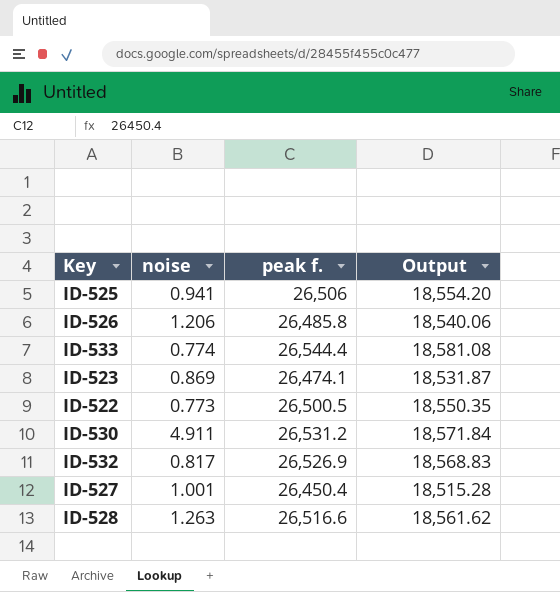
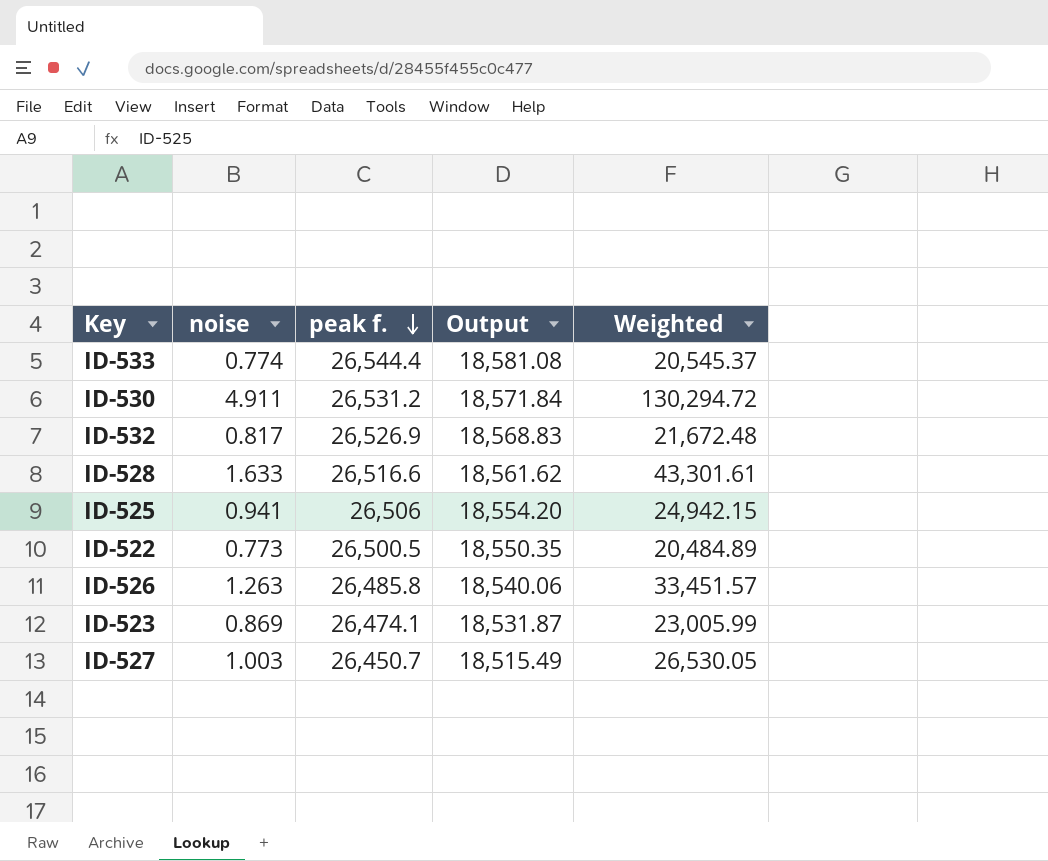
row order: none -> peak f. descending
column Weighted | formula: none -> [noise] * [peak f.]
ID-528 | noise: 1.263 -> 1.633
ID-526 | noise: 1.206 -> 1.263
ID-527 | noise: 1.001 -> 1.003
ID-527 | peak f.: 26,450.4 -> 26,450.7
ID-527 | Output: 18,515.28 -> 18,515.49

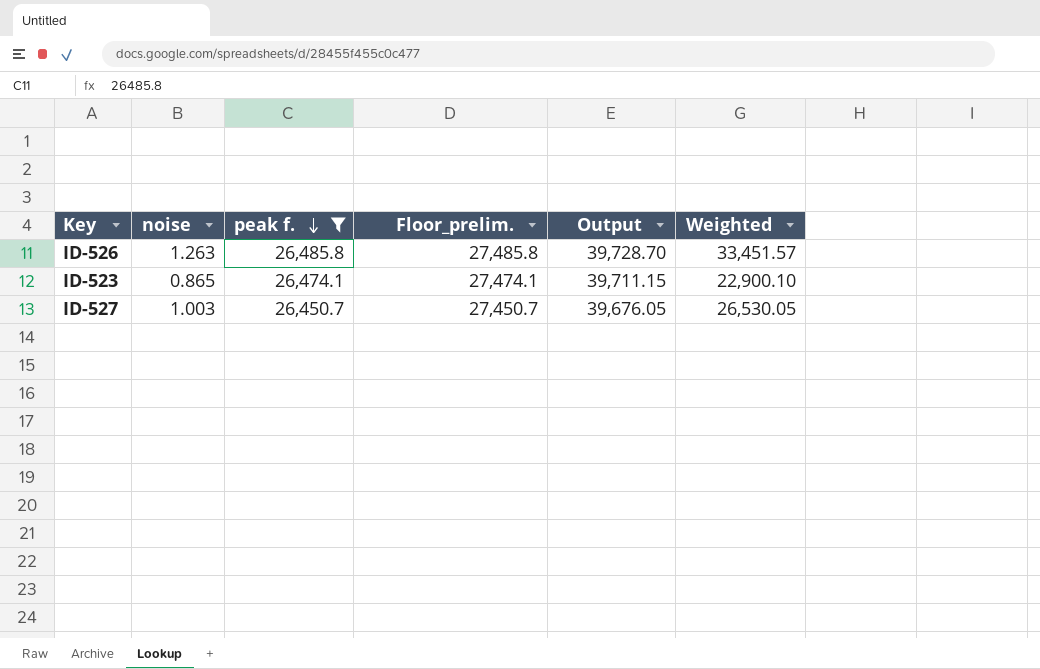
filter: none -> peak f. <= 26,485.8
column Floor_prelim. | formula: none -> [peak f.] + 1000
column Output | formula: [peak f.] * 0.7 -> [peak f.] * 1.5
ID-523 | noise: 0.869 -> 0.865
ID-523 | Weighted: 23,005.99 -> 22,900.10

